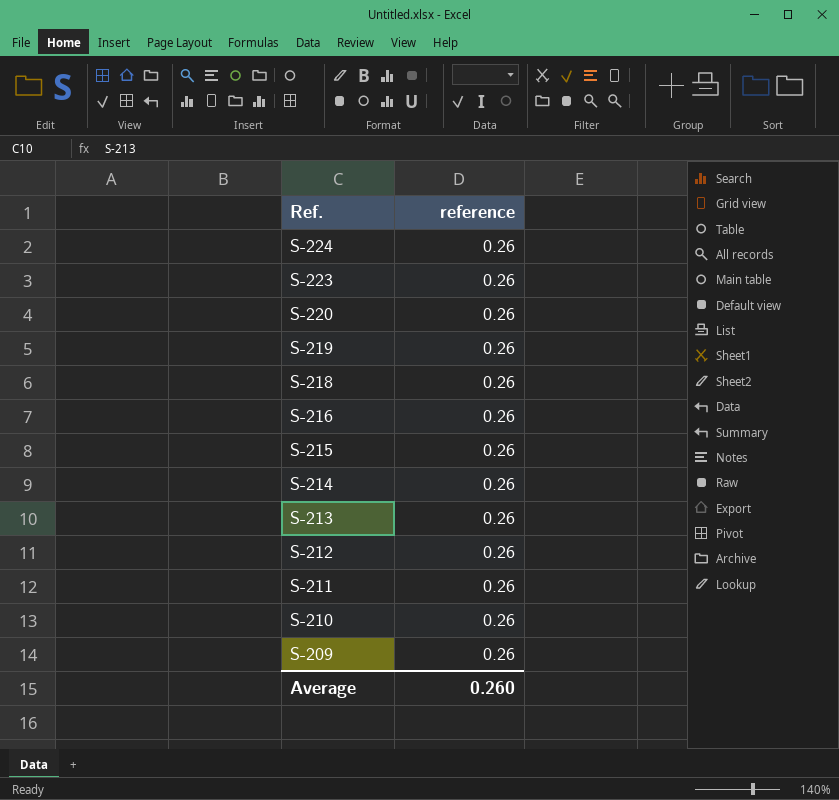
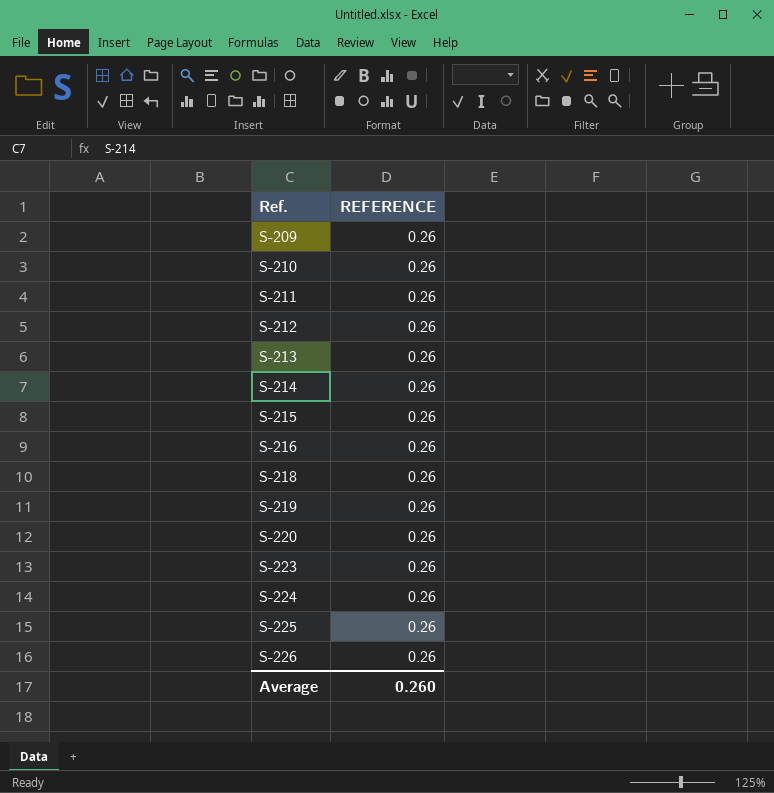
row order: Ref. descending -> Ref. ascending
column name: reference -> REFERENCE
row S-225: none -> 0.26
row S-226: none -> 0.26

